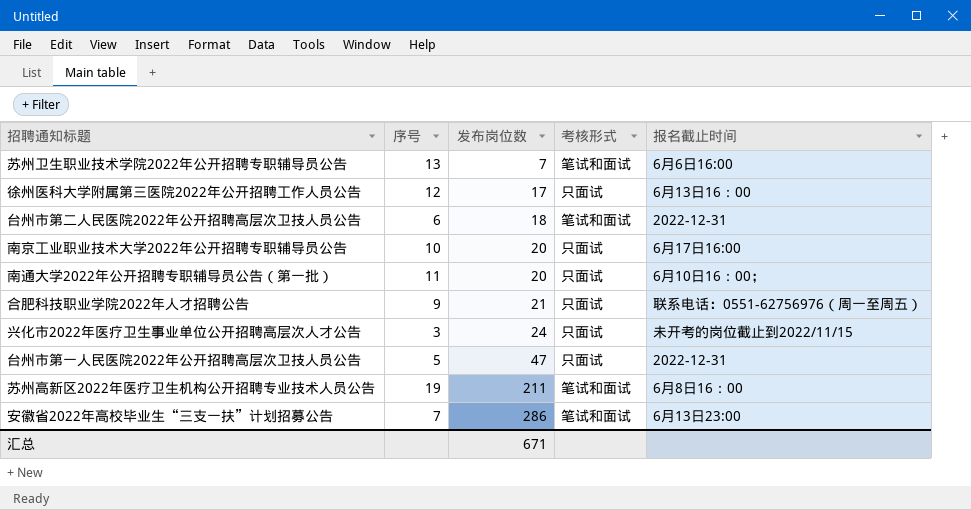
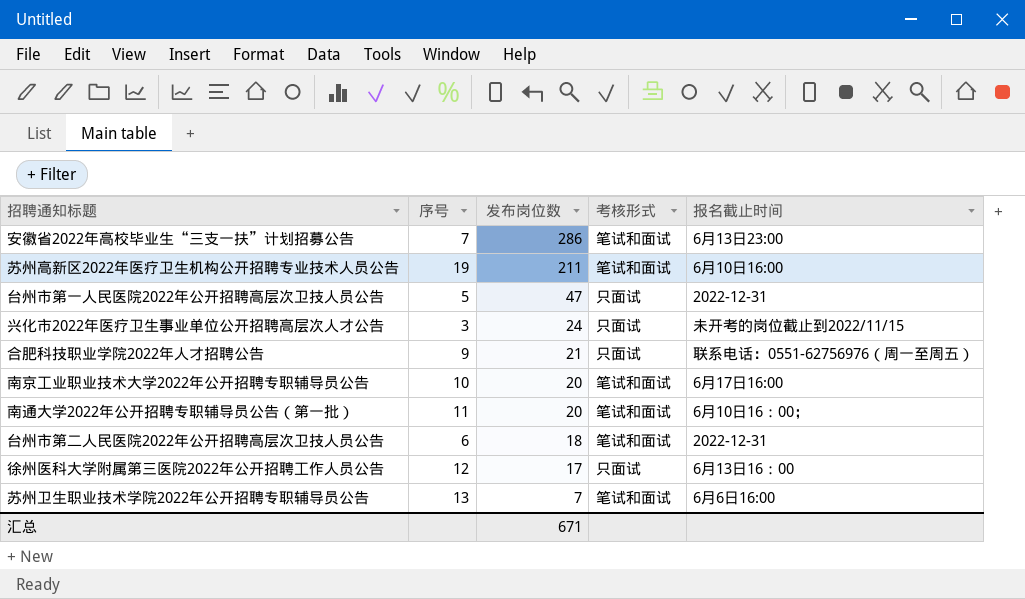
row order: 发布岗位数 ascending -> 发布岗位数 descending
苏州高新区2022年医疗卫生机构公开招聘专业技术人员公告 | 报名截止时间: 6月8日16∶00 -> 6月10日16:00
南京工业职业技术大学2022年公开招聘专职辅导员公告 | 考核形式: 只面试 -> 笔试和面试
南通大学2022年公开招聘专职辅导员公告（第一批） | 考核形式: 只面试 -> 笔试和面试

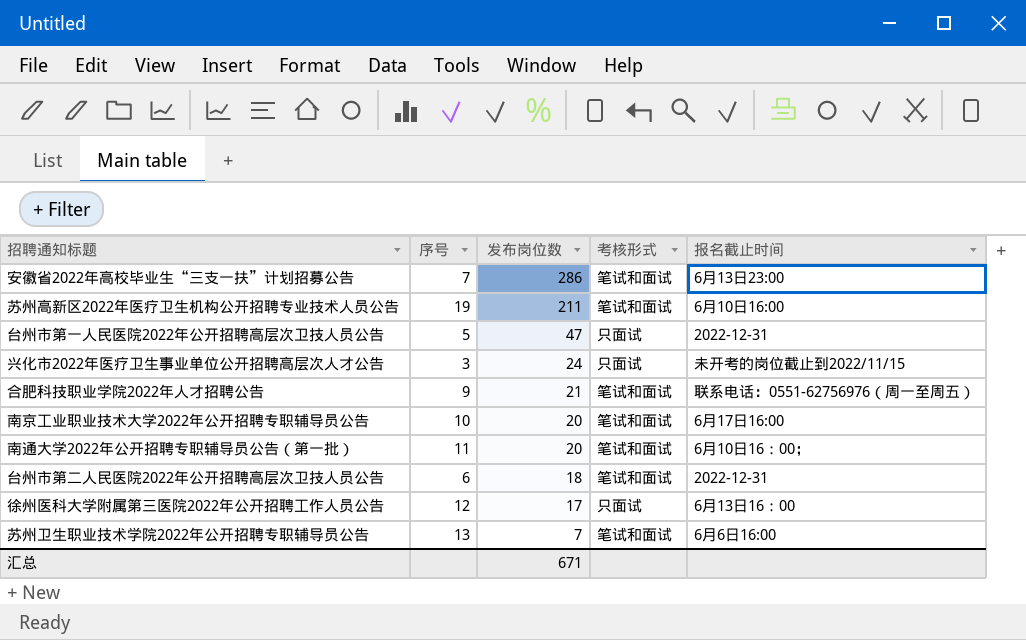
合肥科技职业学院2022年人才招聘公告 | 考核形式: 只面试 -> 笔试和面试

